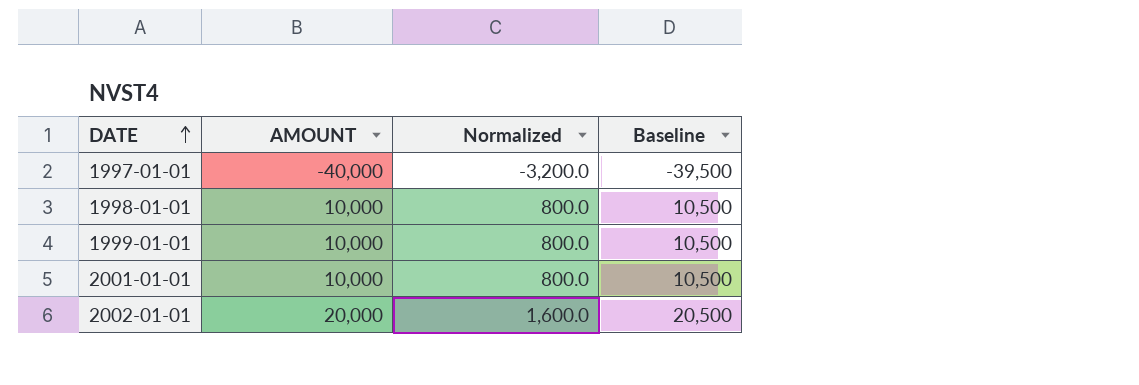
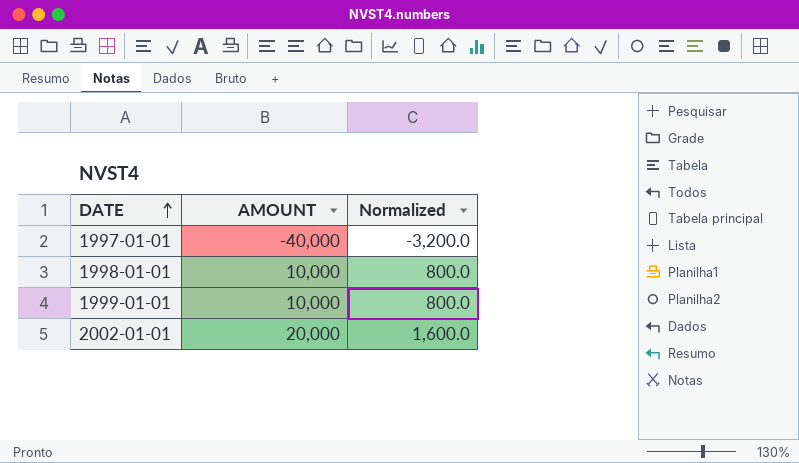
column Baseline | formula: [AMOUNT] + 500 -> none
row 2001-01-01: 10,000 | 800.0 | 10,500 -> none

